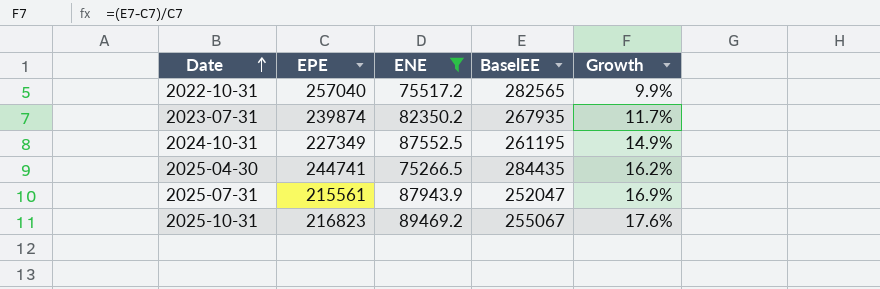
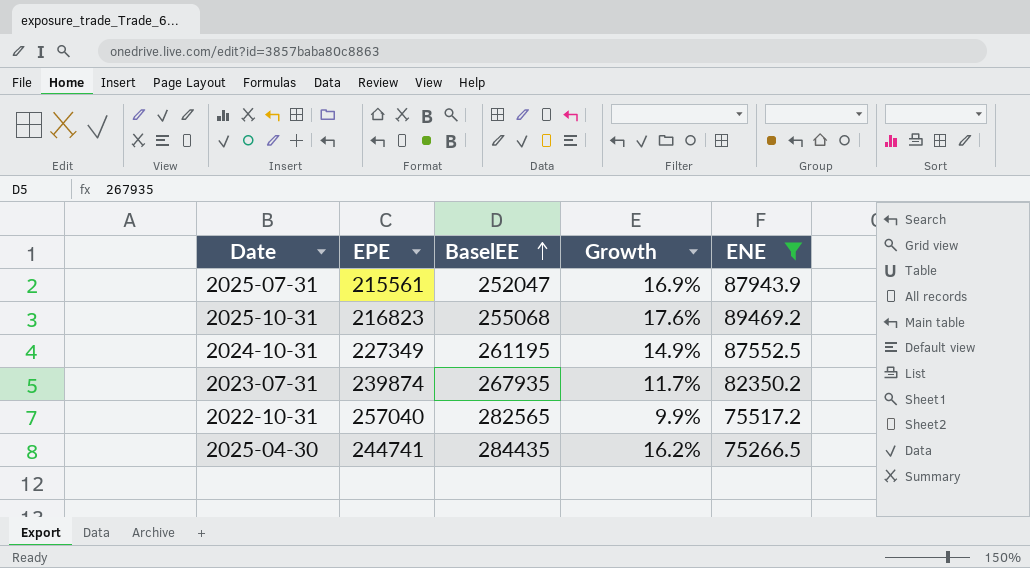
row order: Date ascending -> BaselEE ascending
column ENE | position: 3 -> 5
2025-10-31 | BaselEE: 255067 -> 255068

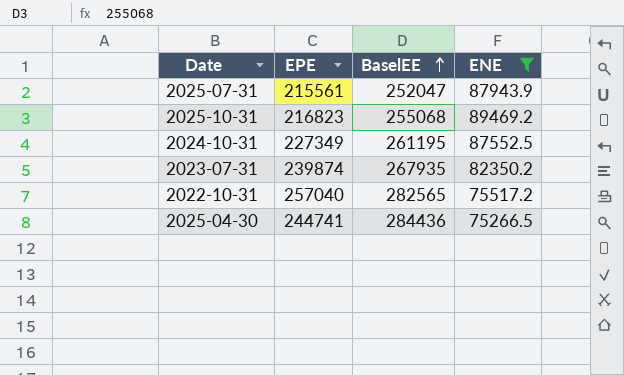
column Growth | formula: ([BaselEE] - [EPE]) / [EPE] -> none
2025-04-30 | BaselEE: 284435 -> 284436

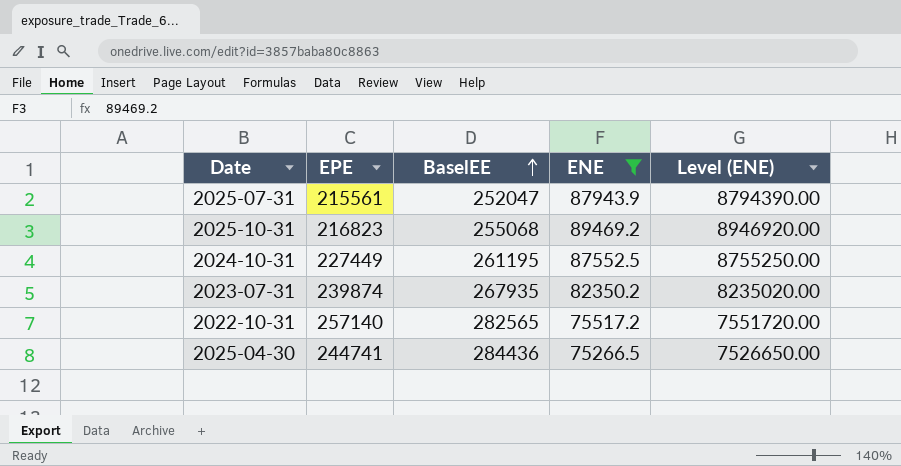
column Level (ENE) | formula: none -> [ENE] * 100
2024-10-31 | EPE: 227349 -> 227449
2022-10-31 | EPE: 257040 -> 257140

